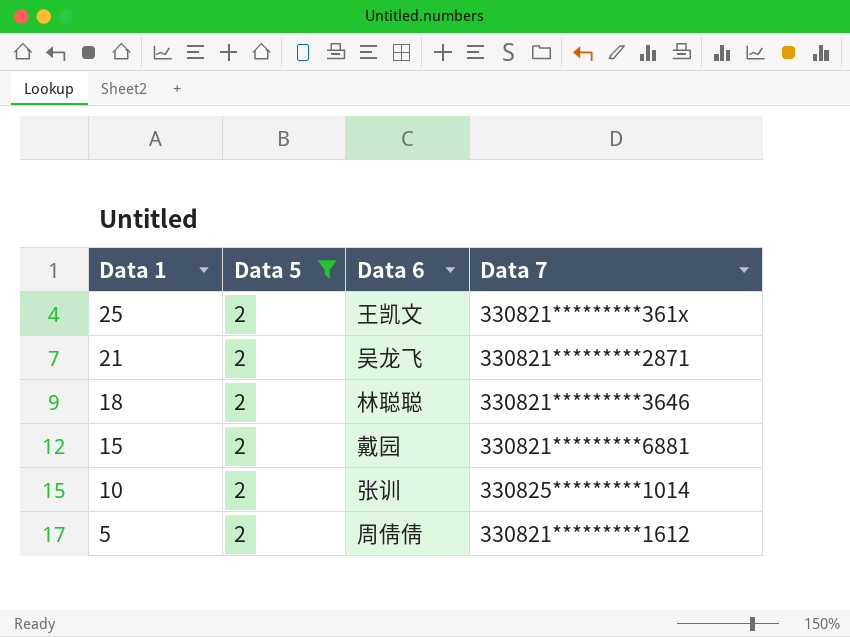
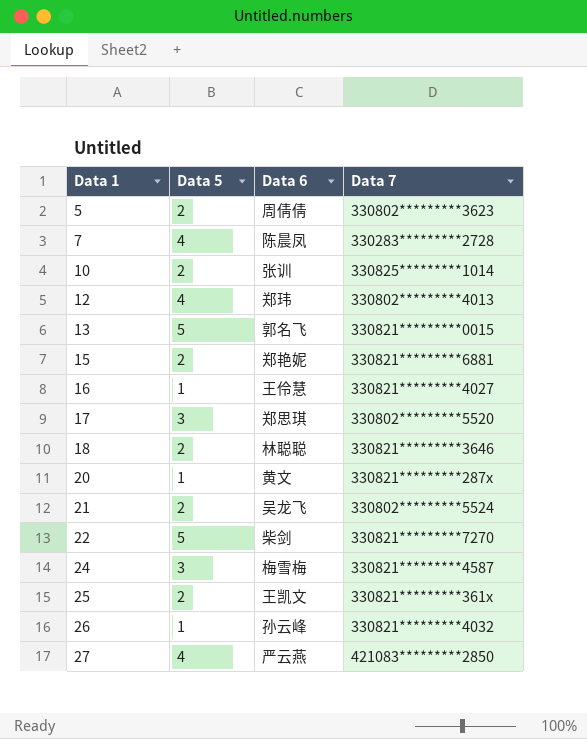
filter: Data 5 = 2 -> none
row order: Data 1 descending -> Data 1 ascending
5 | Data 7: 330821*********1612 -> 330802*********3623
15 | Data 6: 戴园 -> 郑艳妮
21 | Data 7: 330821*********2871 -> 330802*********5524

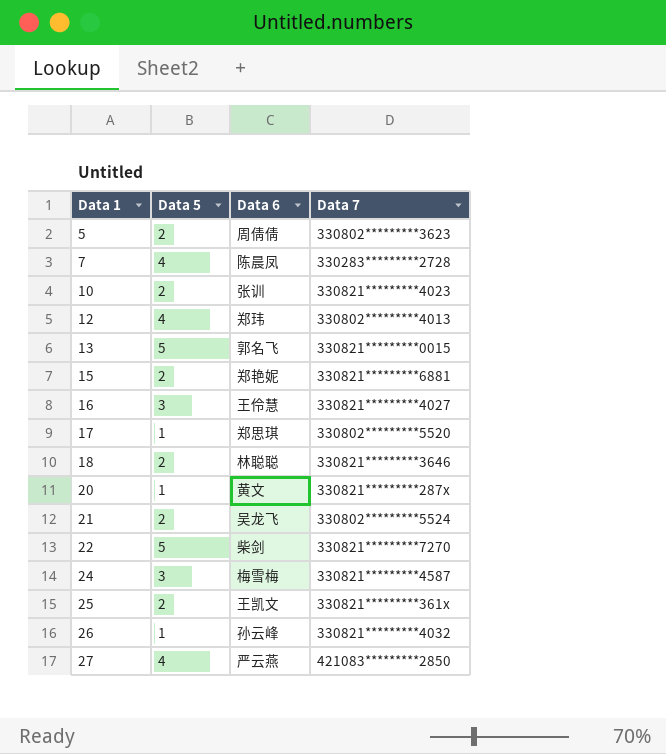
10 | Data 7: 330825*********1014 -> 330821*********4023
16 | Data 5: 1 -> 3
17 | Data 5: 3 -> 1

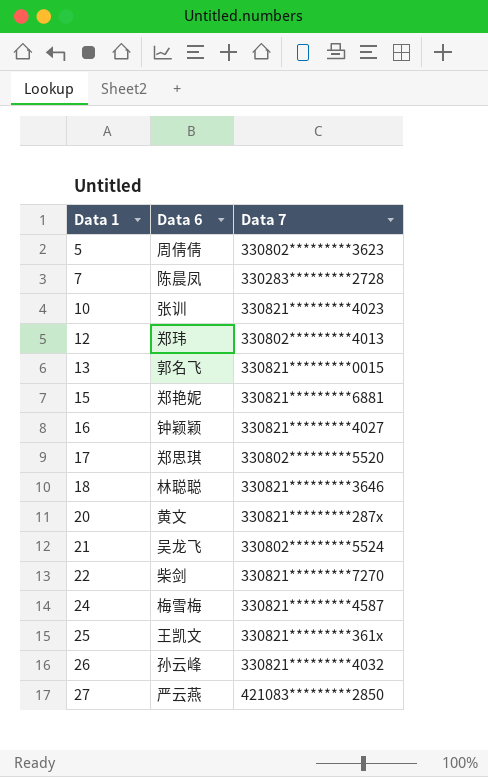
column Data 5 | position: 2 -> none
16 | Data 6: 王伶慧 -> 钟颖颖

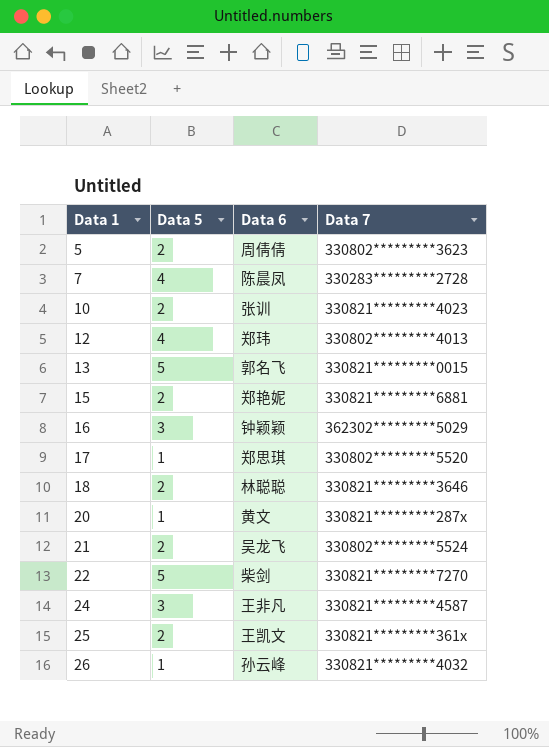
column Data 5 | position: none -> 2
row 27: 严云燕 | 421083*********2850 -> none
16 | Data 7: 330821*********4027 -> 362302*********5029
24 | Data 6: 梅雪梅 -> 王非凡

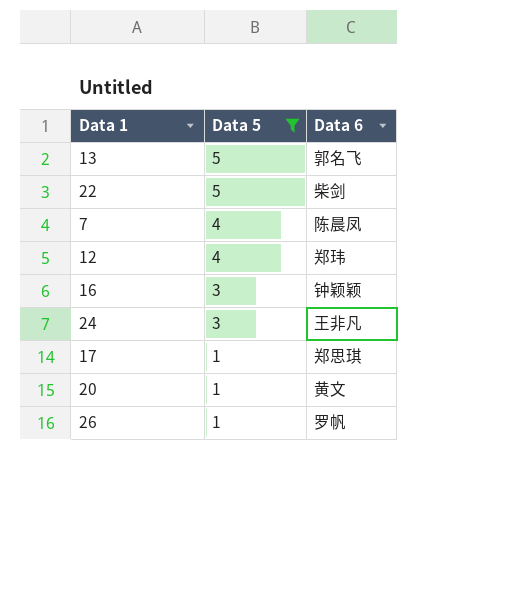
filter: none -> Data 5 != 2
row order: Data 1 ascending -> Data 5 descending
column Data 7 | position: 4 -> none
26 | Data 6: 孙云峰 -> 罗帆

